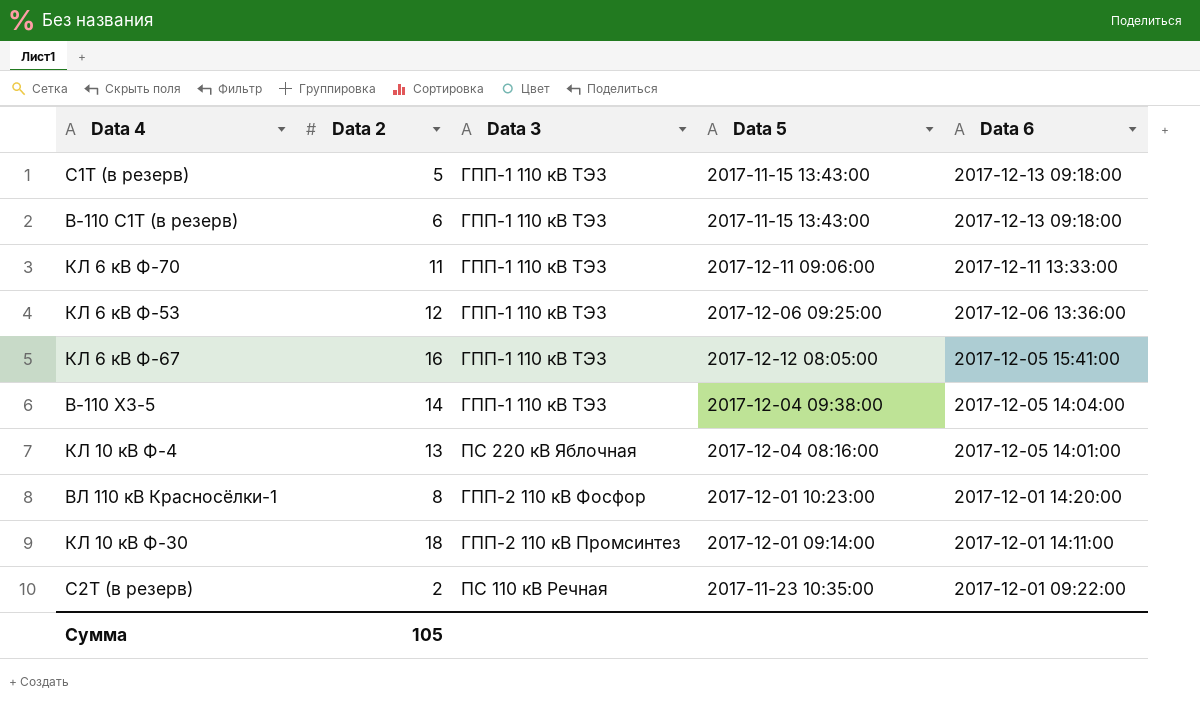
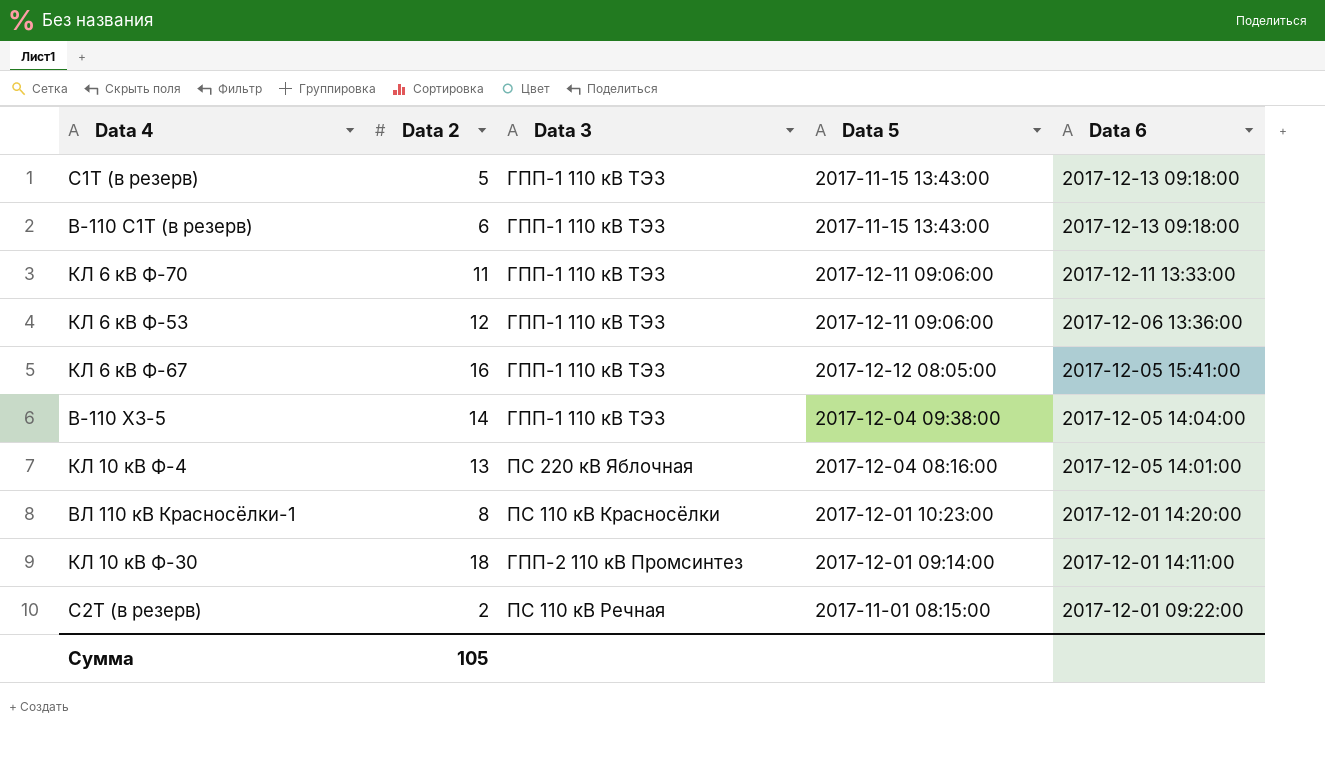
КЛ 6 кВ Ф-53 | Data 5: 2017-12-06 09:25:00 -> 2017-12-11 09:06:00
ВЛ 110 кВ Красносёлки-1 | Data 3: ГПП-2 110 кВ Фосфор -> ПС 110 кВ Красносёлки
С2Т (в резерв) | Data 5: 2017-11-23 10:35:00 -> 2017-11-01 08:15:00

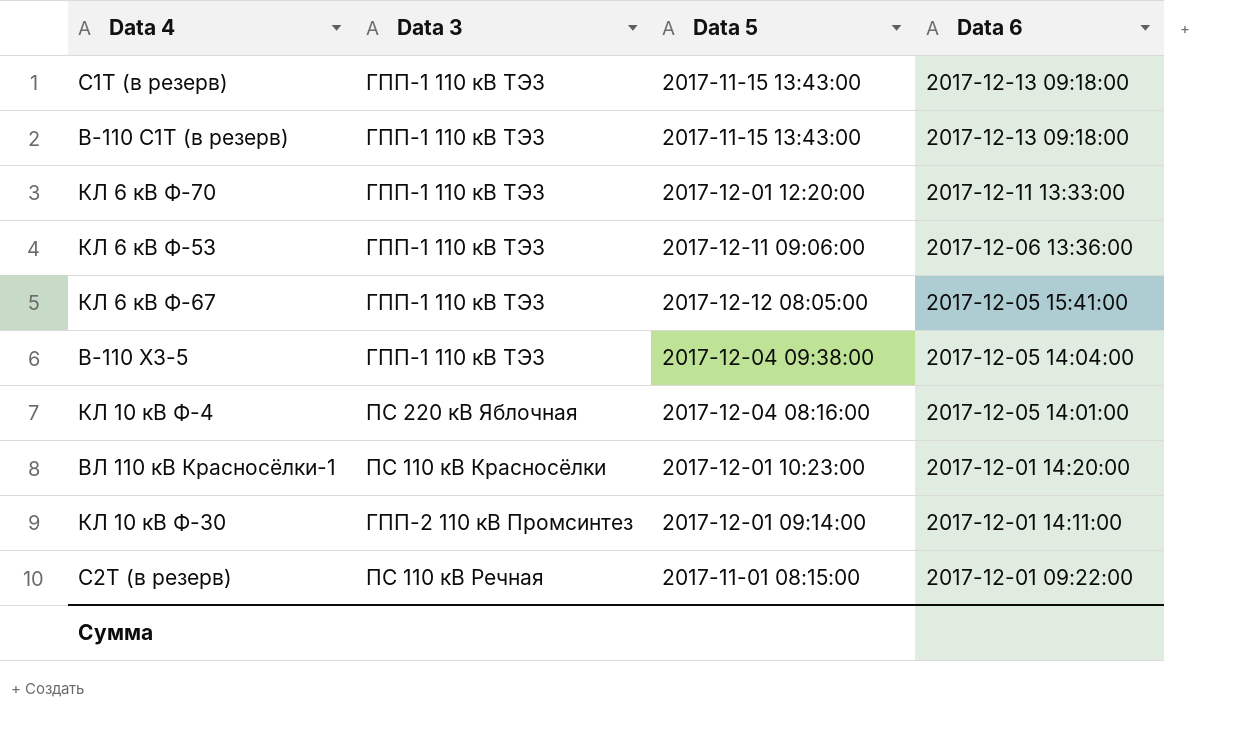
column Data 2 | position: 2 -> none
КЛ 6 кВ Ф-70 | Data 5: 2017-12-11 09:06:00 -> 2017-12-01 12:20:00

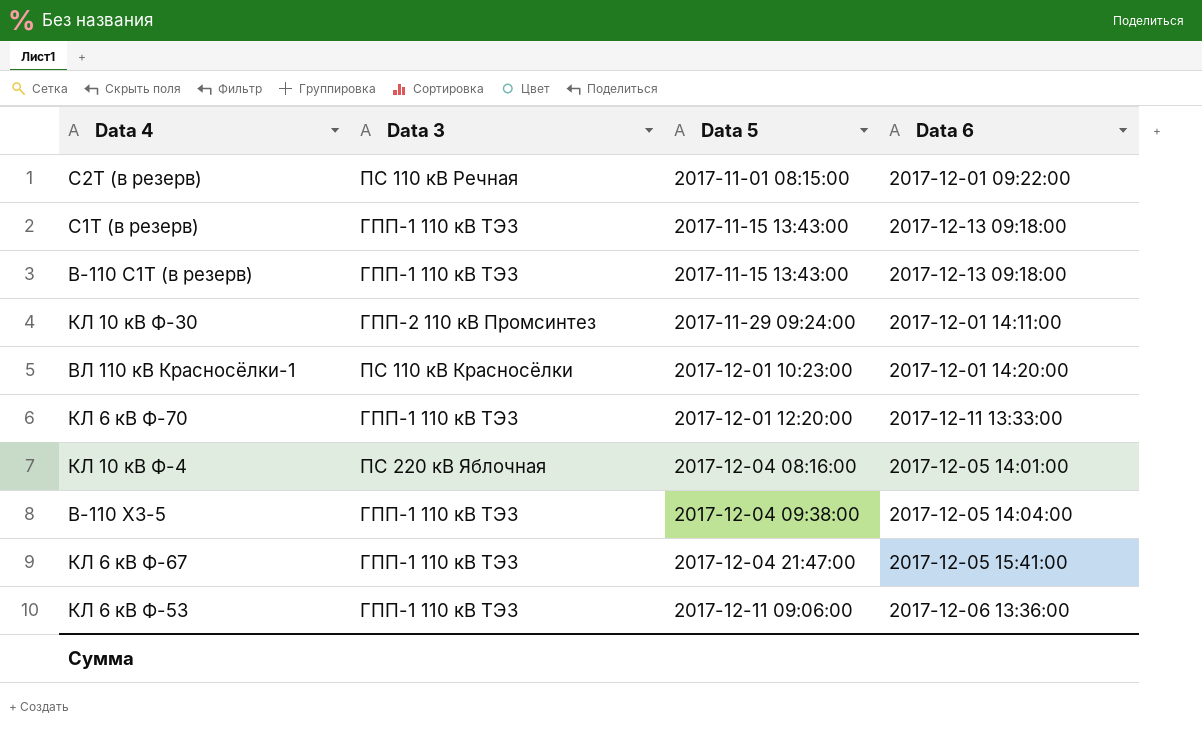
row order: Data 6 descending -> Data 5 ascending
КЛ 10 кВ Ф-30 | Data 5: 2017-12-01 09:14:00 -> 2017-11-29 09:24:00
КЛ 6 кВ Ф-67 | Data 5: 2017-12-12 08:05:00 -> 2017-12-04 21:47:00

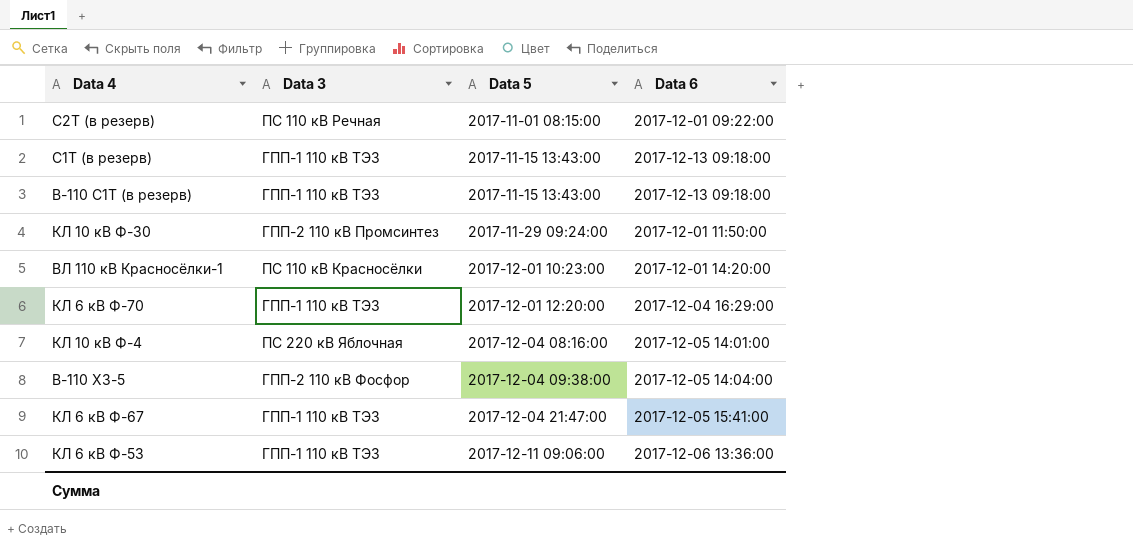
КЛ 10 кВ Ф-30 | Data 6: 2017-12-01 14:11:00 -> 2017-12-01 11:50:00
КЛ 6 кВ Ф-70 | Data 6: 2017-12-11 13:33:00 -> 2017-12-04 16:29:00
В-110 ХЗ-5 | Data 3: ГПП-1 110 кВ ТЭЗ -> ГПП-2 110 кВ Фосфор

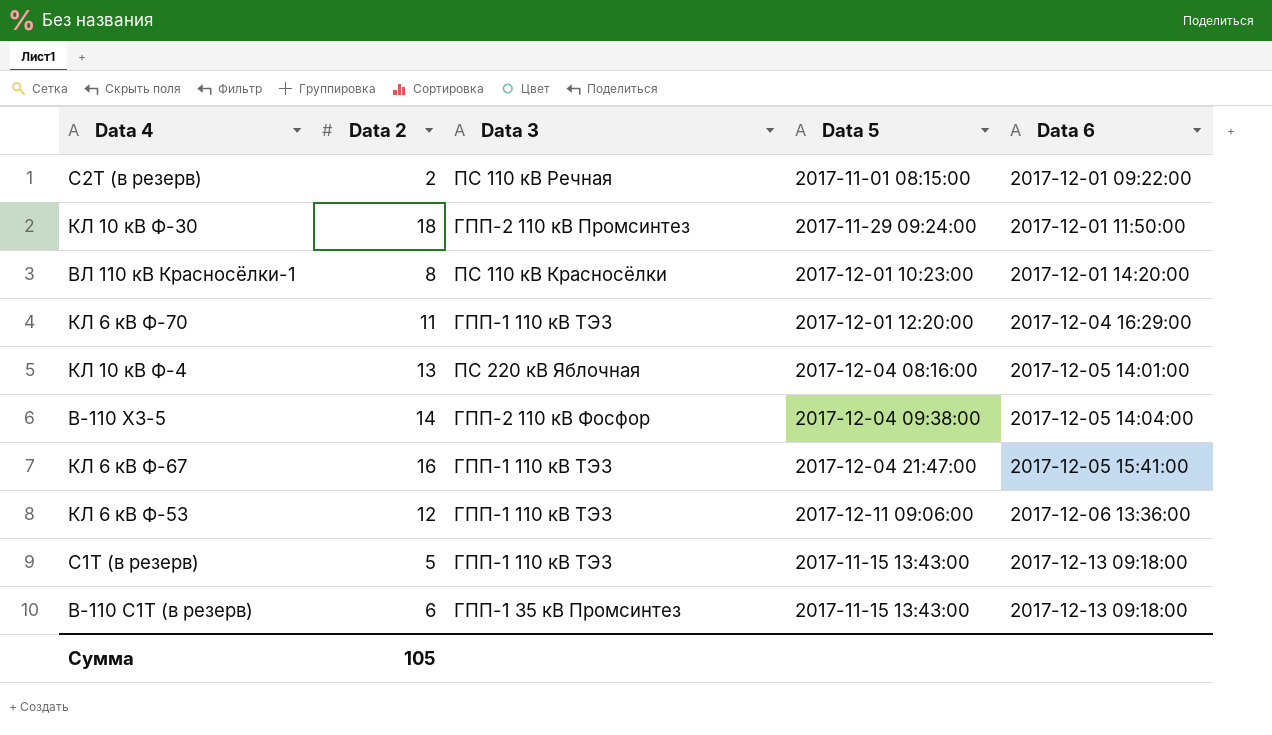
row order: Data 5 ascending -> Data 6 ascending
column Data 2 | position: none -> 2
В-110 С1Т (в резерв) | Data 3: ГПП-1 110 кВ ТЭЗ -> ГПП-1 35 кВ Промсинтез

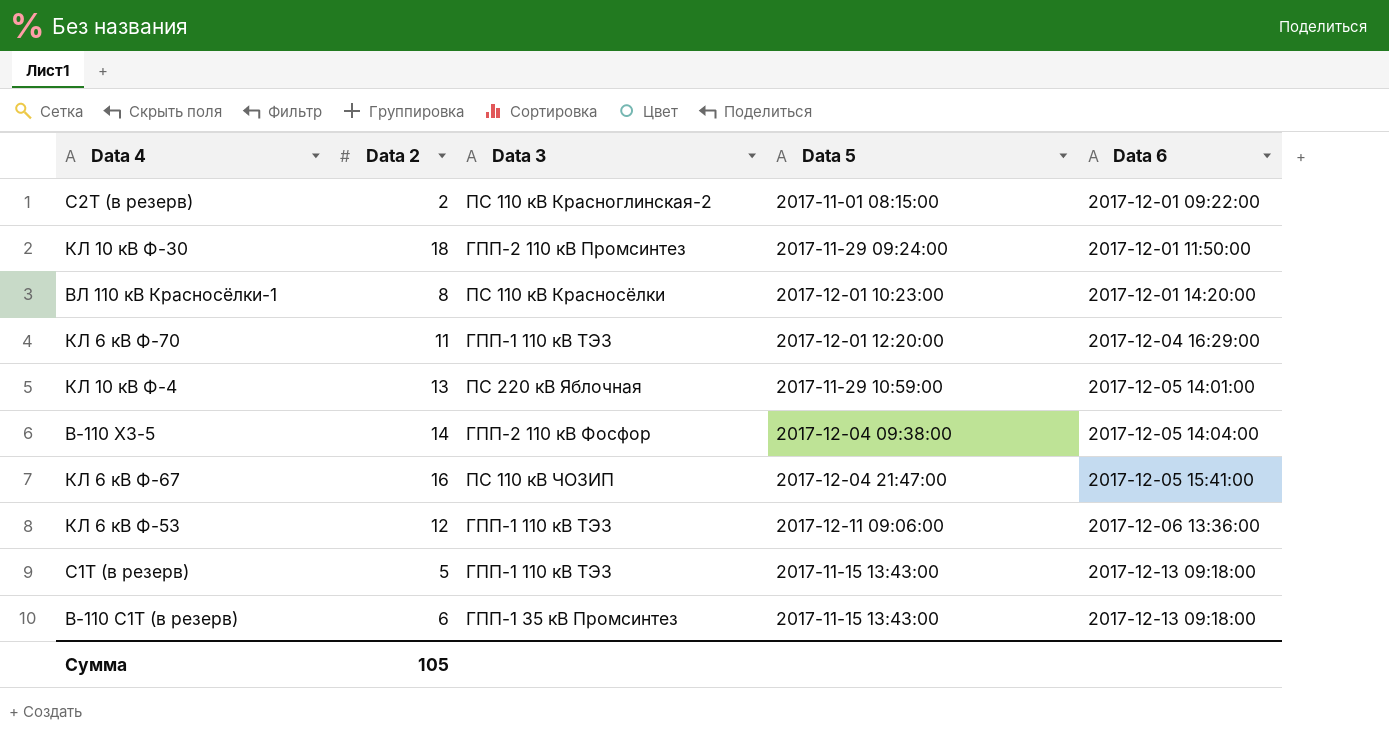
С2Т (в резерв) | Data 3: ПС 110 кВ Речная -> ПС 110 кВ Красноглинская-2
КЛ 10 кВ Ф-4 | Data 5: 2017-12-04 08:16:00 -> 2017-11-29 10:59:00
КЛ 6 кВ Ф-67 | Data 3: ГПП-1 110 кВ ТЭЗ -> ПС 110 кВ ЧОЗИП

